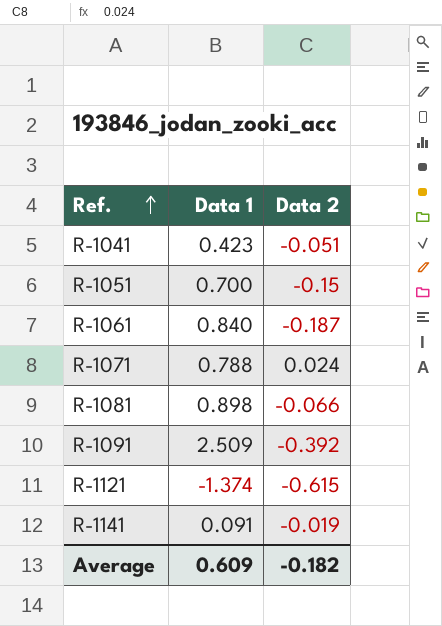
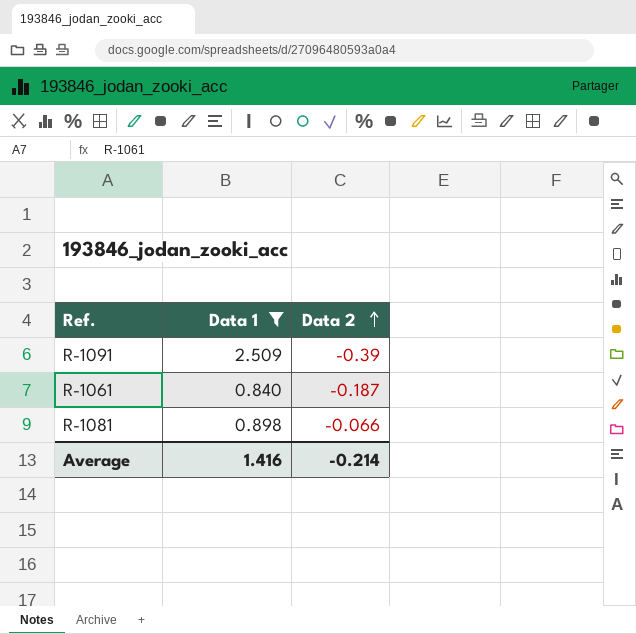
filter: none -> Data 1 >= 0.840
row order: Ref. ascending -> Data 2 ascending
R-1091 | Data 2: -0.392 -> -0.39
Average | Data 1: 0.609 -> 1.416
Average | Data 2: -0.182 -> -0.214

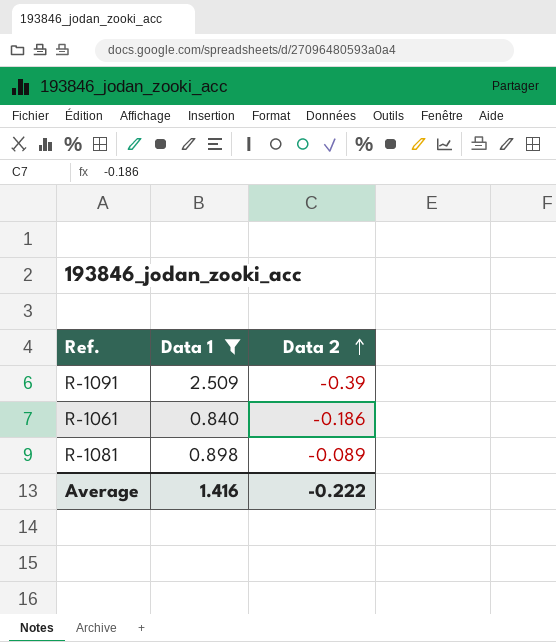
R-1061 | Data 2: -0.187 -> -0.186
R-1081 | Data 2: -0.066 -> -0.089
Average | Data 2: -0.214 -> -0.222

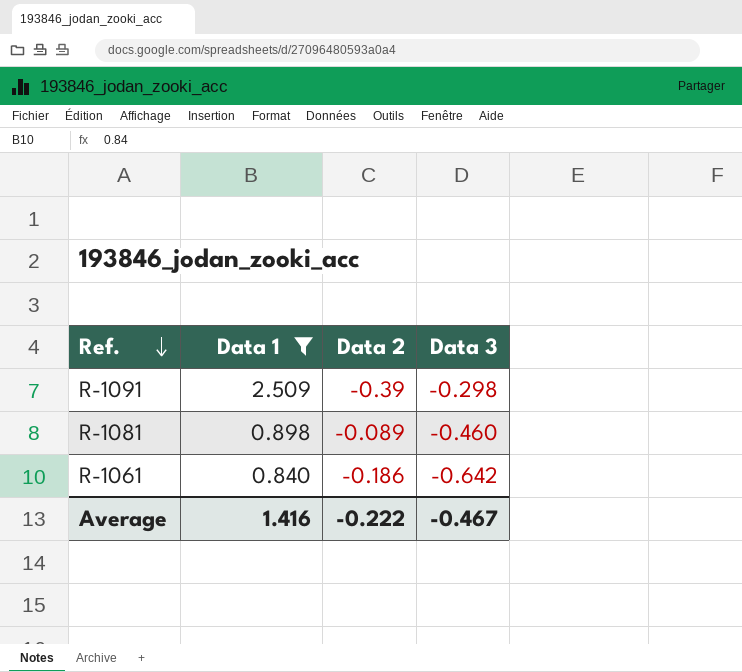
row order: Data 2 ascending -> Ref. descending
column Data 3 | position: none -> 4

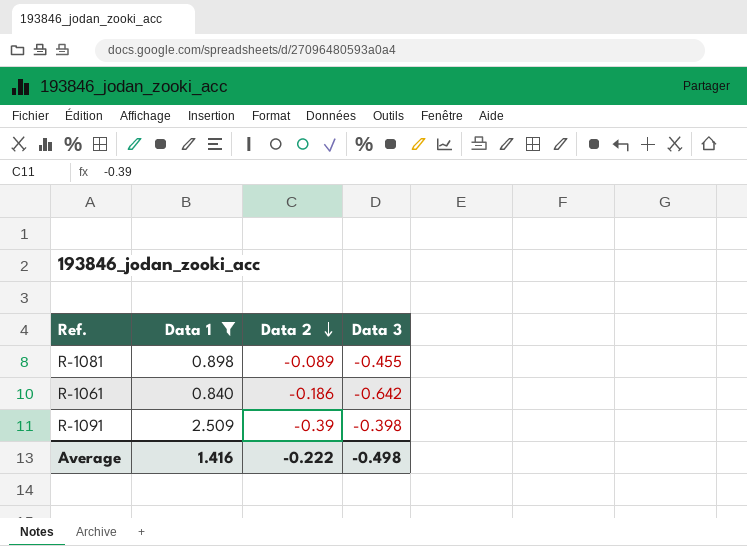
row order: Ref. descending -> Data 2 descending
R-1081 | Data 3: -0.460 -> -0.455
R-1091 | Data 3: -0.298 -> -0.398
Average | Data 3: -0.467 -> -0.498

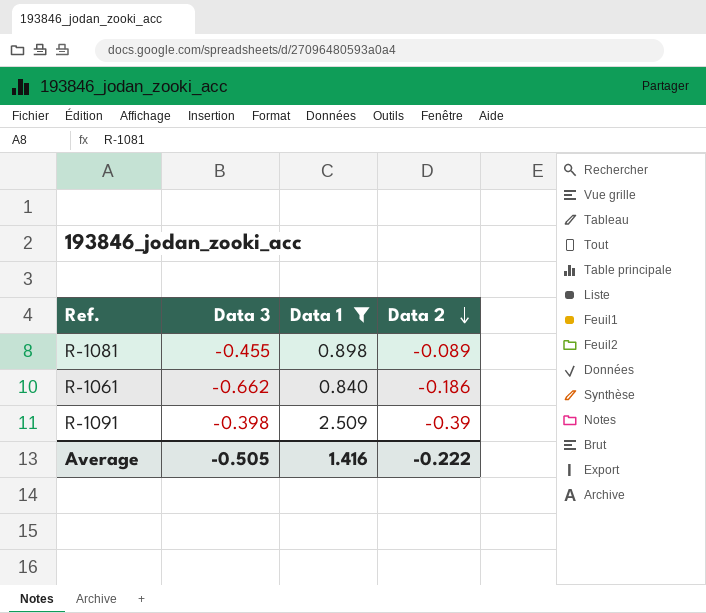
column Data 3 | position: 4 -> 2
R-1061 | Data 3: -0.642 -> -0.662
Average | Data 3: -0.498 -> -0.505

